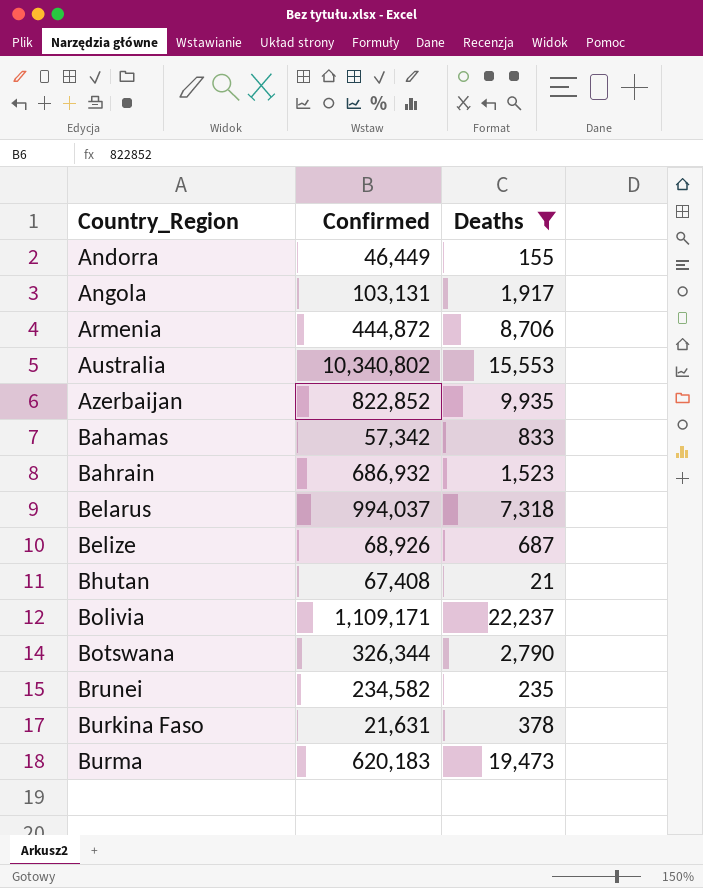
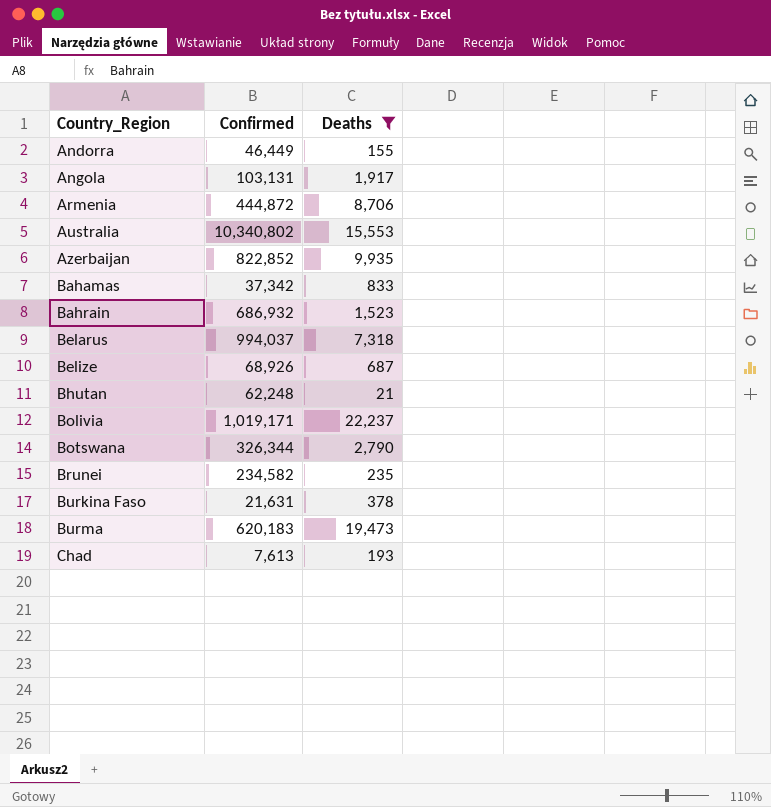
Bahamas | Confirmed: 57,342 -> 37,342
Bhutan | Confirmed: 67,408 -> 62,248
Bolivia | Confirmed: 1,109,171 -> 1,019,171
row Chad: none -> 7,613 | 193

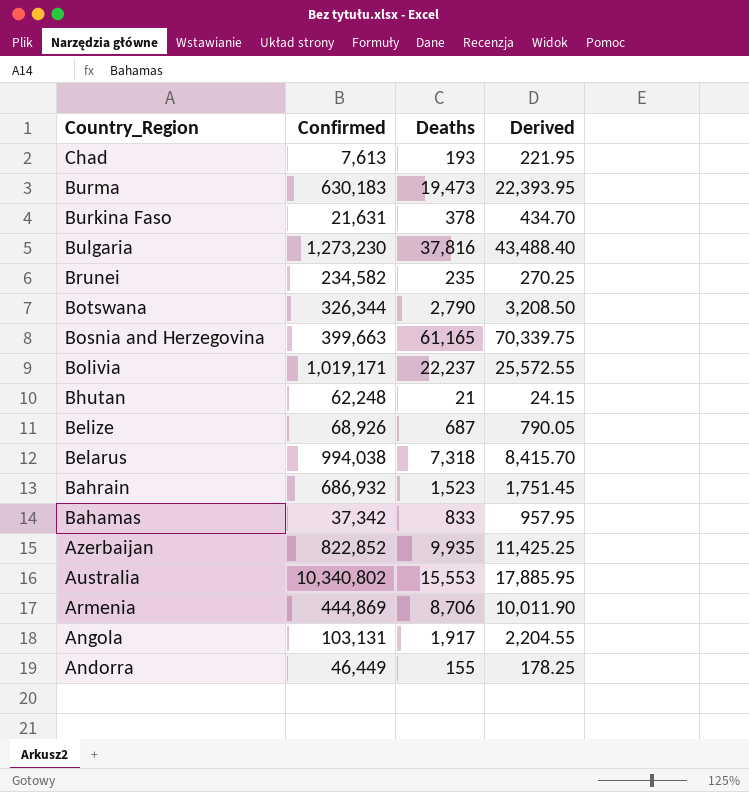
filter: Deaths <= 22,237 -> none
row order: Country_Region ascending -> Country_Region descending
column Derived | formula: none -> [Deaths] * 1.15
Burma | Confirmed: 620,183 -> 630,183
Belarus | Confirmed: 994,037 -> 994,038
Armenia | Confirmed: 444,872 -> 444,869

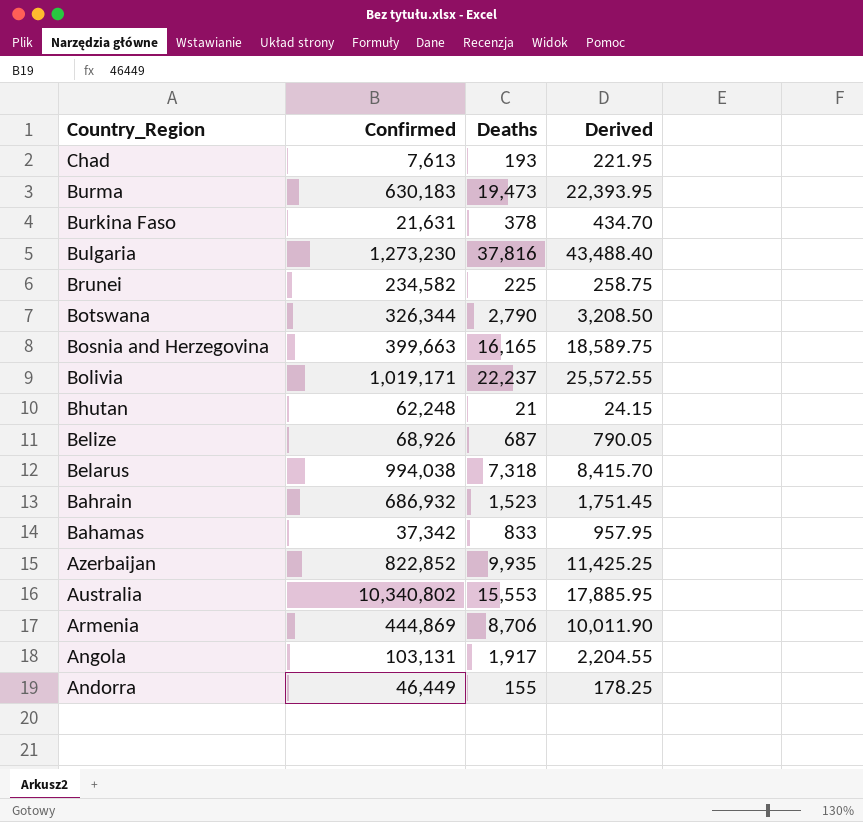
Brunei | Deaths: 235 -> 225
Brunei | Derived: 270.25 -> 258.75
Bosnia and Herzegovina | Deaths: 61,165 -> 16,165
Bosnia and Herzegovina | Derived: 70,339.75 -> 18,589.75

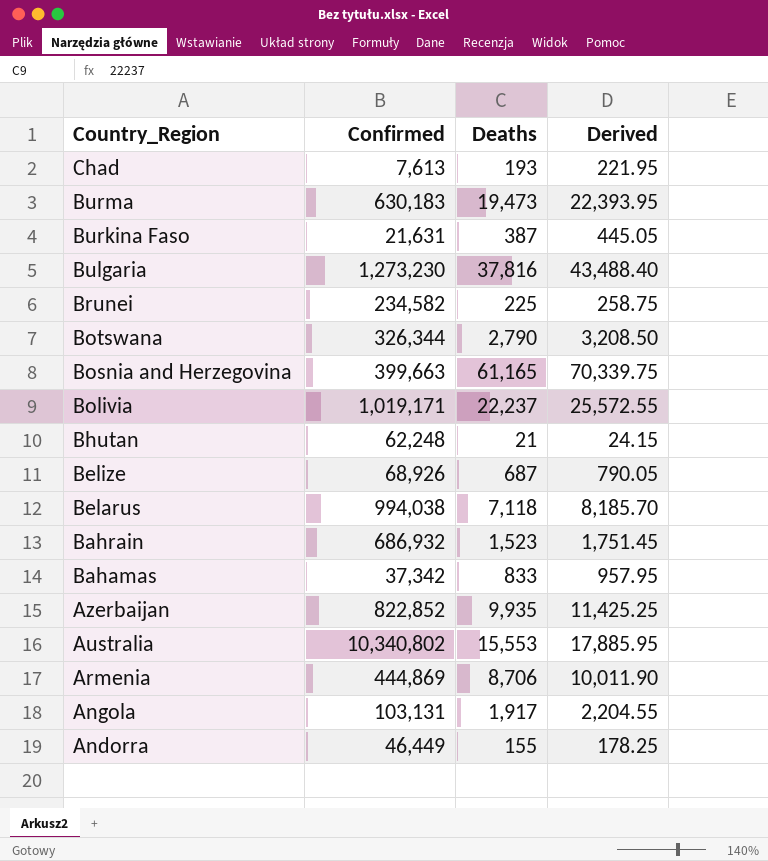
Burkina Faso | Deaths: 378 -> 387
Burkina Faso | Derived: 434.70 -> 445.05
Bosnia and Herzegovina | Deaths: 16,165 -> 61,165
Bosnia and Herzegovina | Derived: 18,589.75 -> 70,339.75
Belarus | Deaths: 7,318 -> 7,118
Belarus | Derived: 8,415.70 -> 8,185.70

